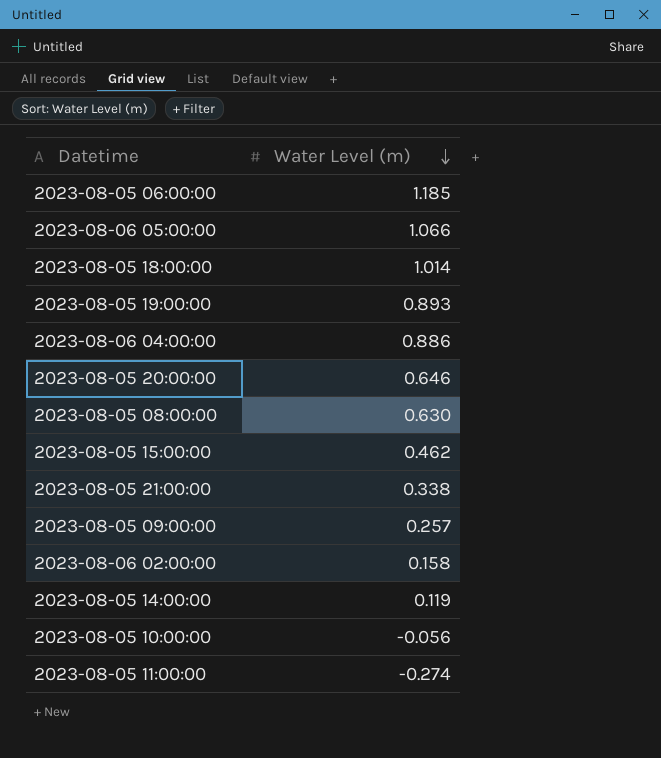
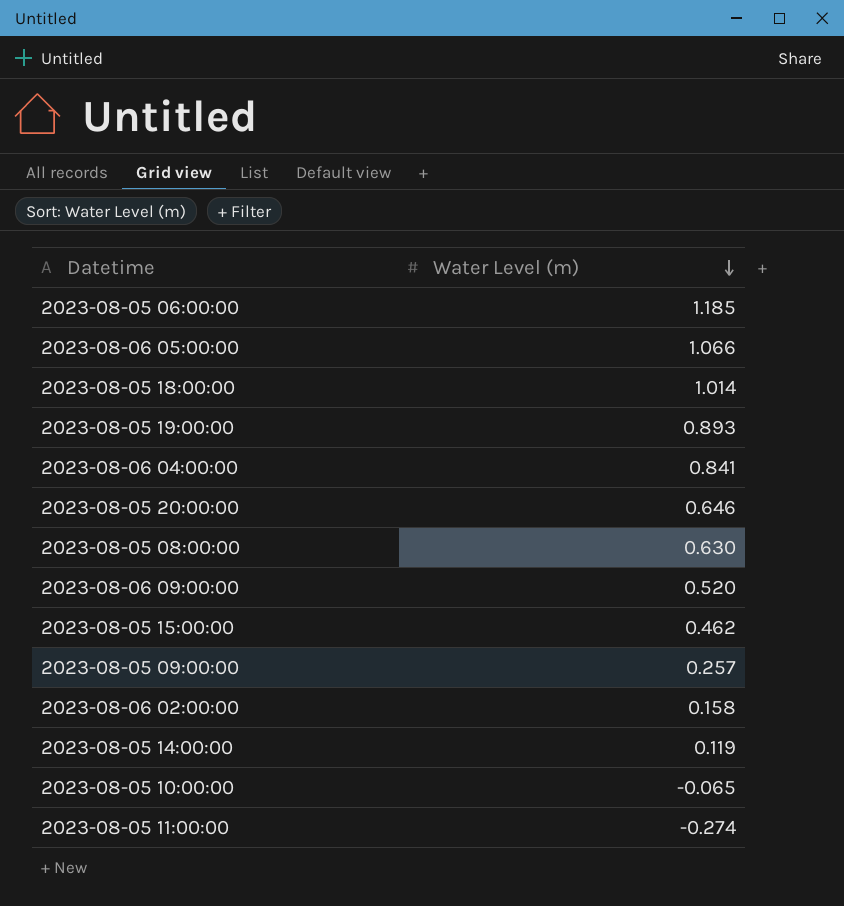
row 2023-08-05 21:00:00: 0.338 -> none
2023-08-06 04:00:00 | Water Level (m): 0.886 -> 0.841
row 2023-08-06 09:00:00: none -> 0.520
2023-08-05 10:00:00 | Water Level (m): -0.056 -> -0.065

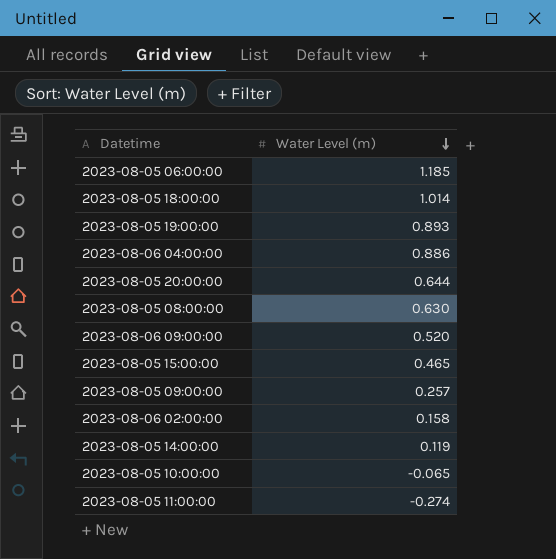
row 2023-08-06 05:00:00: 1.066 -> none
2023-08-06 04:00:00 | Water Level (m): 0.841 -> 0.886
2023-08-05 20:00:00 | Water Level (m): 0.646 -> 0.644
2023-08-05 15:00:00 | Water Level (m): 0.462 -> 0.465

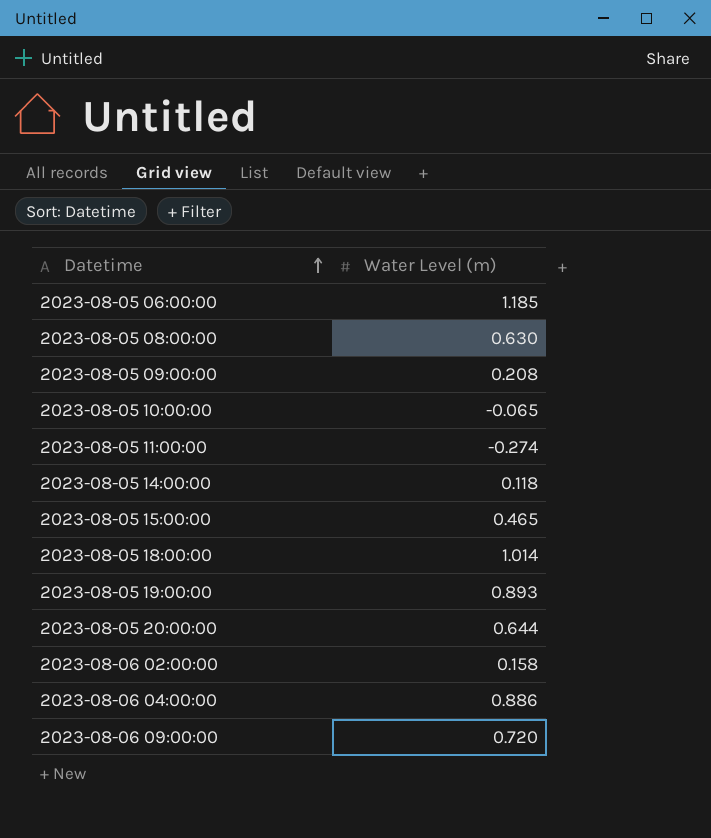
row order: Water Level (m) descending -> Datetime ascending
2023-08-05 09:00:00 | Water Level (m): 0.257 -> 0.208
2023-08-05 14:00:00 | Water Level (m): 0.119 -> 0.118
2023-08-06 09:00:00 | Water Level (m): 0.520 -> 0.720

